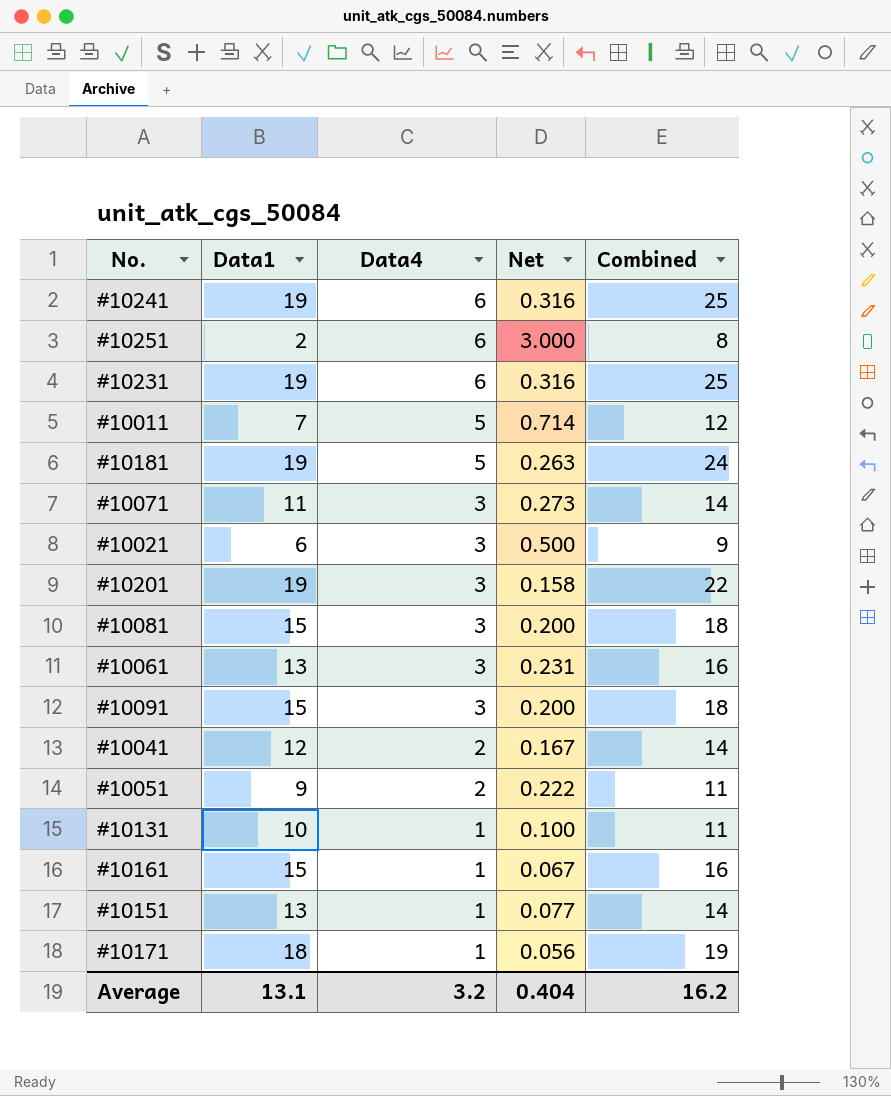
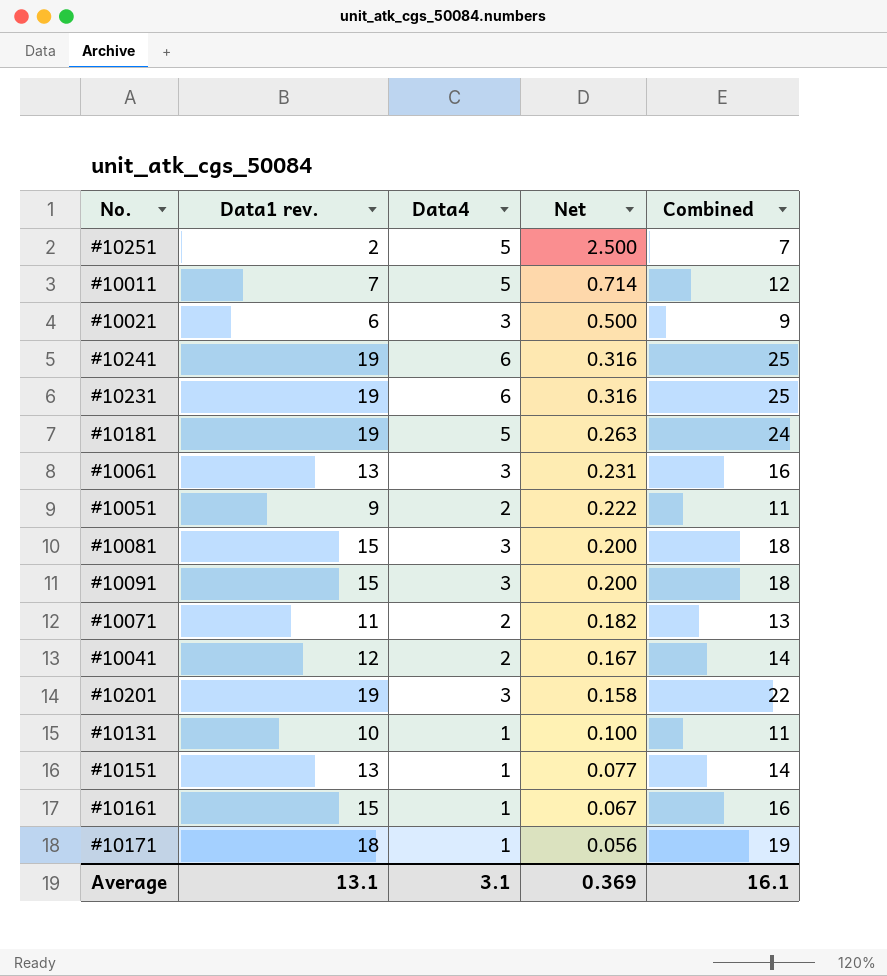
row order: Data4 descending -> Net descending
column name: Data1 -> Data1 rev.
#10251 | Data4: 6 -> 5
#10251 | Net: 3.000 -> 2.500
#10251 | Combined: 8 -> 7
#10071 | Data4: 3 -> 2
#10071 | Net: 0.273 -> 0.182
#10071 | Combined: 14 -> 13
Average | Data4: 3.2 -> 3.1
Average | Net: 0.404 -> 0.369
Average | Combined: 16.2 -> 16.1

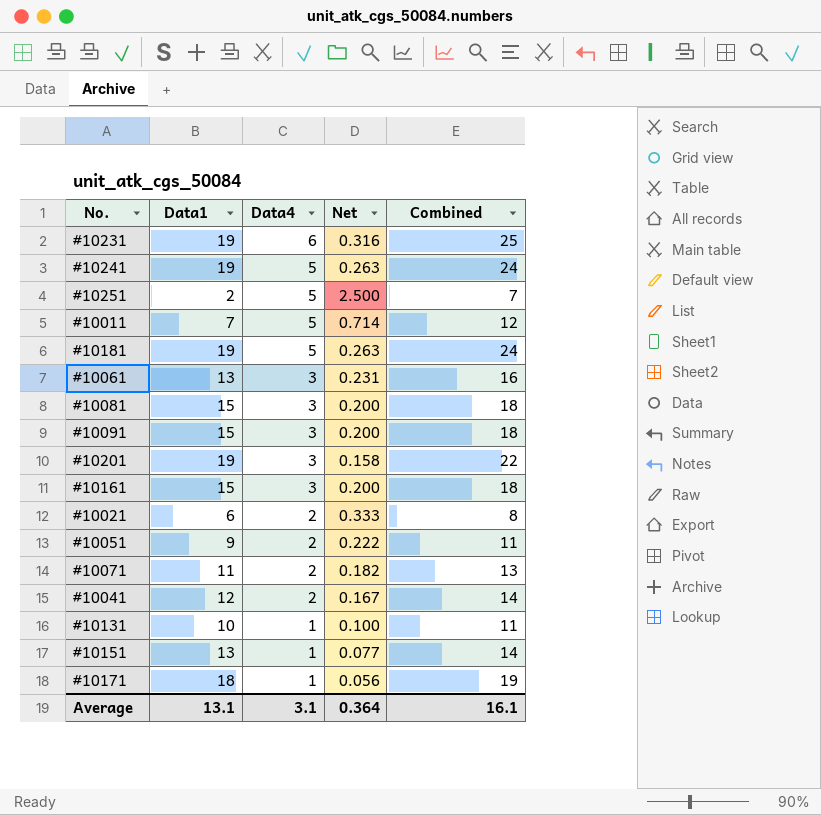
row order: Net descending -> Data4 descending
column name: Data1 rev. -> Data1
#10241 | Data4: 6 -> 5
#10241 | Net: 0.316 -> 0.263
#10241 | Combined: 25 -> 24
#10161 | Data4: 1 -> 3
#10161 | Net: 0.067 -> 0.200
#10161 | Combined: 16 -> 18
#10021 | Data4: 3 -> 2
#10021 | Net: 0.500 -> 0.333
#10021 | Combined: 9 -> 8
Average | Net: 0.369 -> 0.364

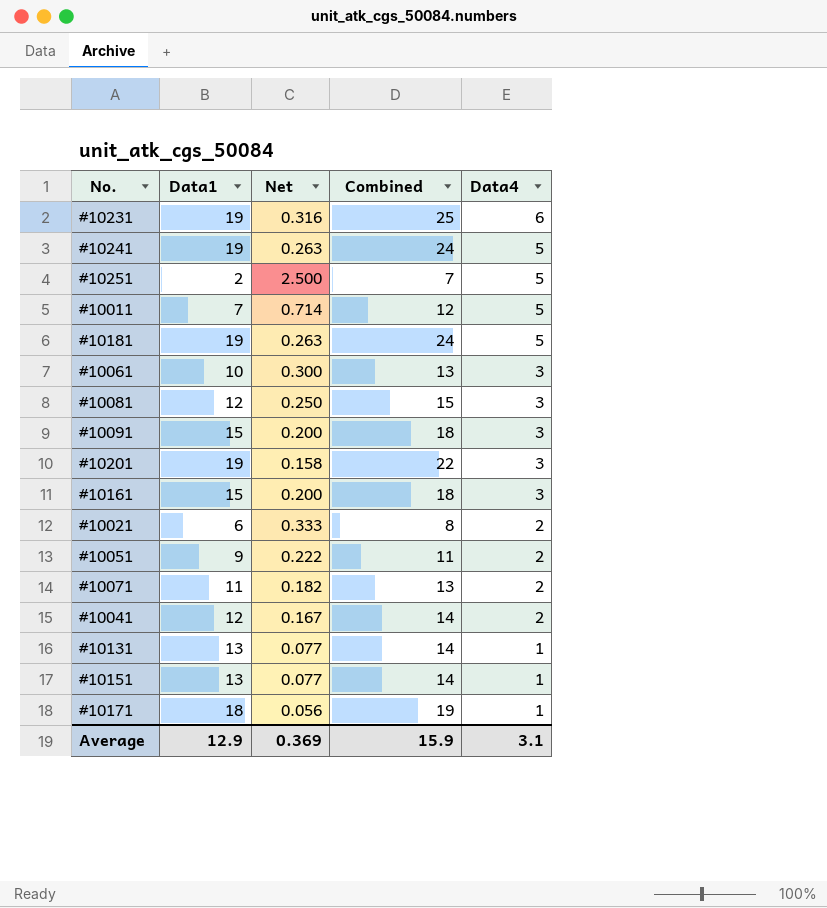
column Data4 | position: 3 -> 5
#10061 | Data1: 13 -> 10
#10061 | Net: 0.231 -> 0.300
#10061 | Combined: 16 -> 13
#10081 | Data1: 15 -> 12
#10081 | Net: 0.200 -> 0.250
#10081 | Combined: 18 -> 15
#10131 | Data1: 10 -> 13
#10131 | Net: 0.100 -> 0.077
#10131 | Combined: 11 -> 14
Average | Data1: 13.1 -> 12.9
Average | Net: 0.364 -> 0.369
Average | Combined: 16.1 -> 15.9

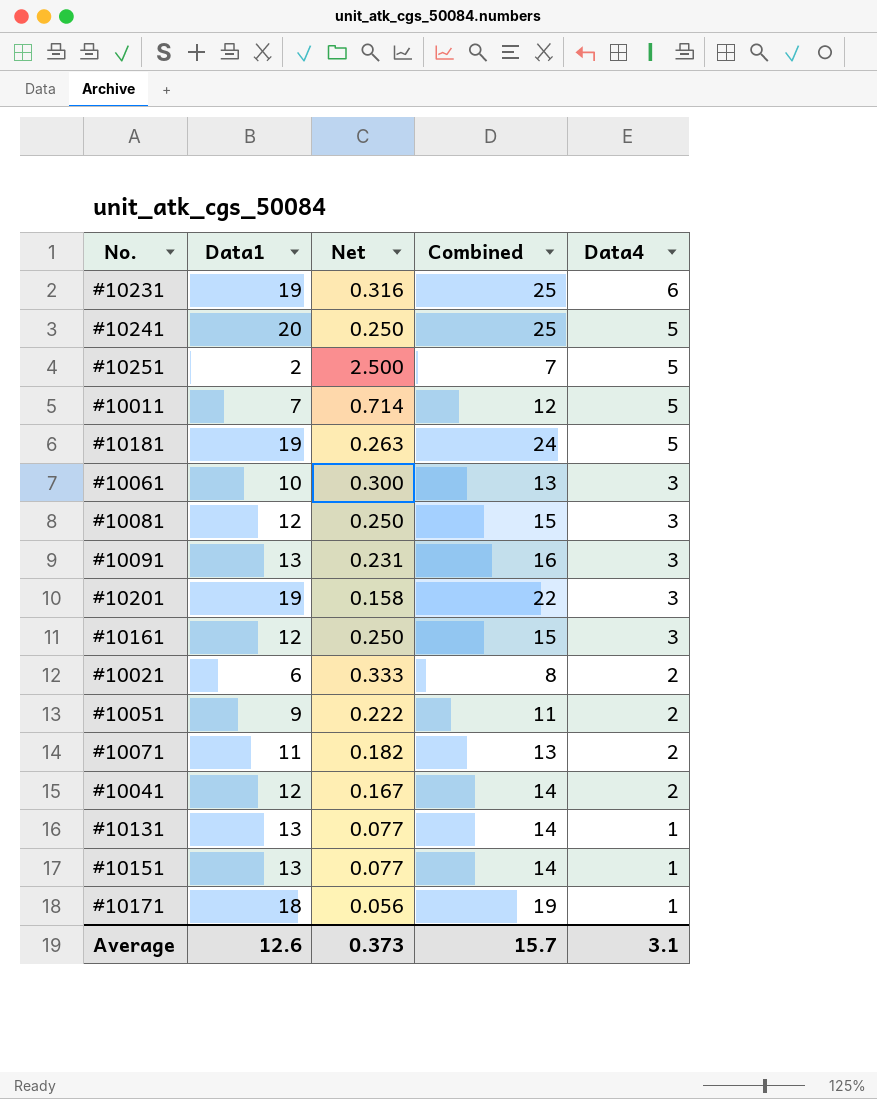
#10241 | Data1: 19 -> 20
#10241 | Net: 0.263 -> 0.250
#10241 | Combined: 24 -> 25
#10091 | Data1: 15 -> 13
#10091 | Net: 0.200 -> 0.231
#10091 | Combined: 18 -> 16
#10161 | Data1: 15 -> 12
#10161 | Net: 0.200 -> 0.250
#10161 | Combined: 18 -> 15
Average | Data1: 12.9 -> 12.6
Average | Net: 0.369 -> 0.373
Average | Combined: 15.9 -> 15.7

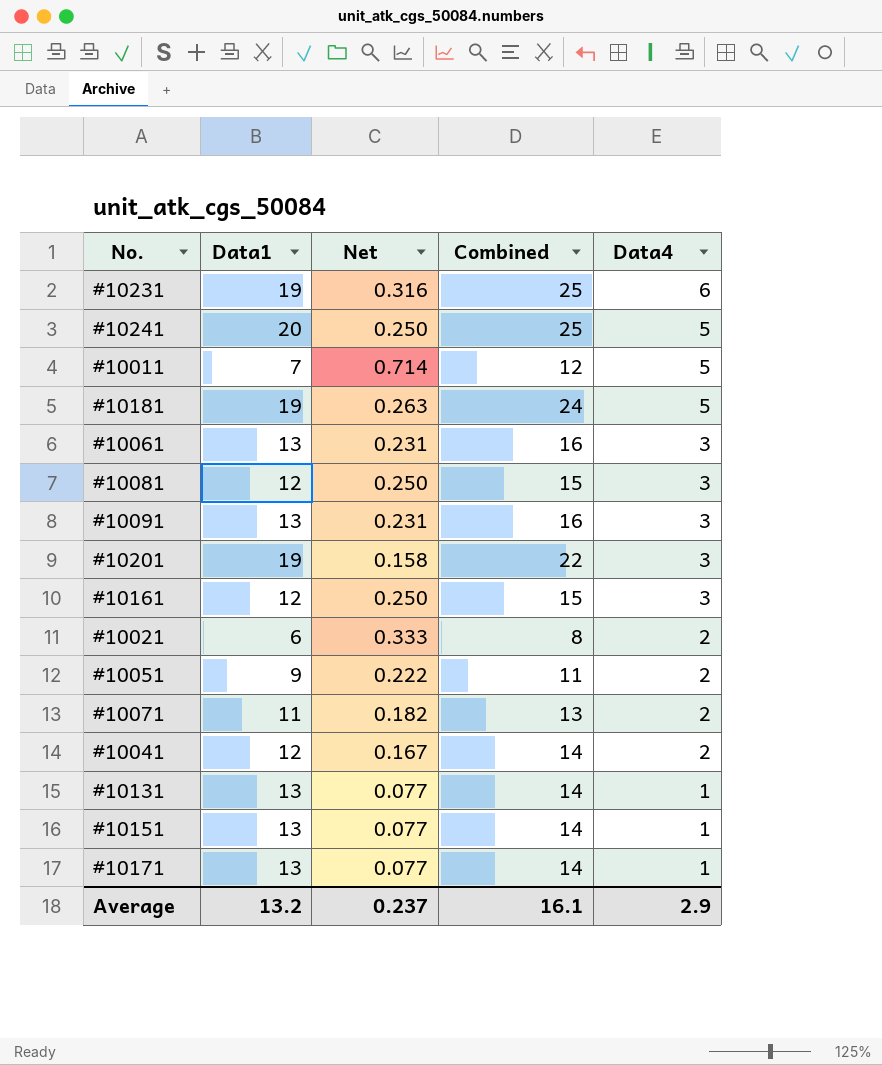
row #10251: 2 | 2.500 | 7 | 5 -> none
#10061 | Data1: 10 -> 13
#10061 | Net: 0.300 -> 0.231
#10061 | Combined: 13 -> 16
#10171 | Data1: 18 -> 13
#10171 | Net: 0.056 -> 0.077
#10171 | Combined: 19 -> 14
Average | Data1: 12.6 -> 13.2
Average | Net: 0.373 -> 0.237
Average | Combined: 15.7 -> 16.1
Average | Data4: 3.1 -> 2.9

